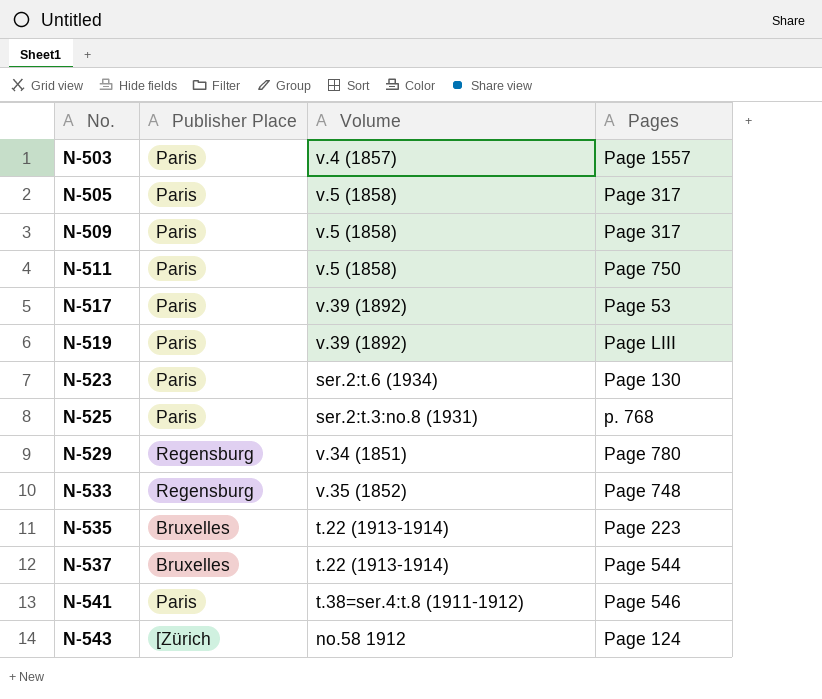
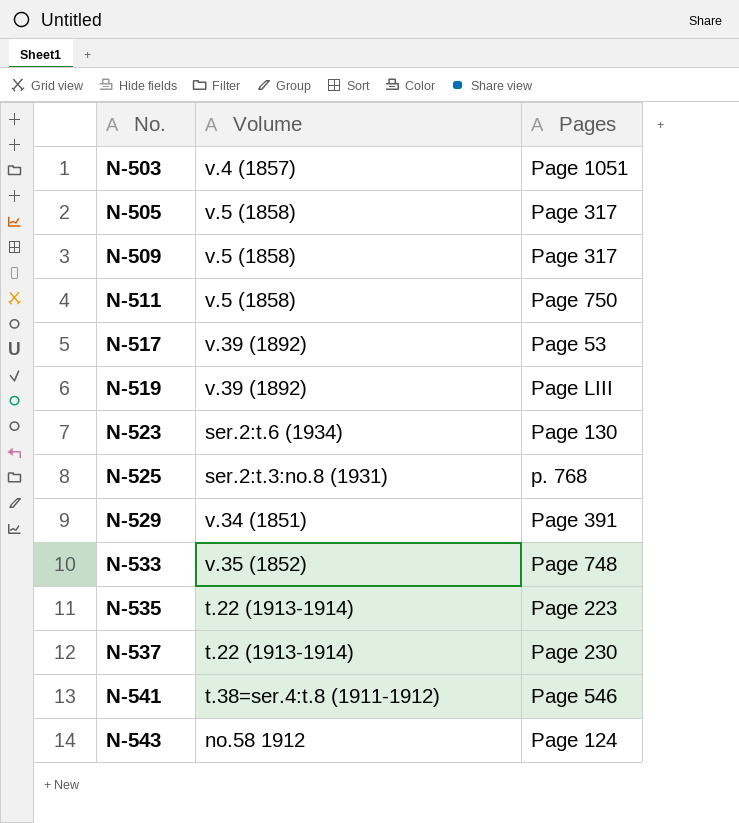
column Publisher Place | position: 2 -> none
N-503 | Pages: Page 1557 -> Page 1051
N-529 | Pages: Page 780 -> Page 391
N-537 | Pages: Page 544 -> Page 230

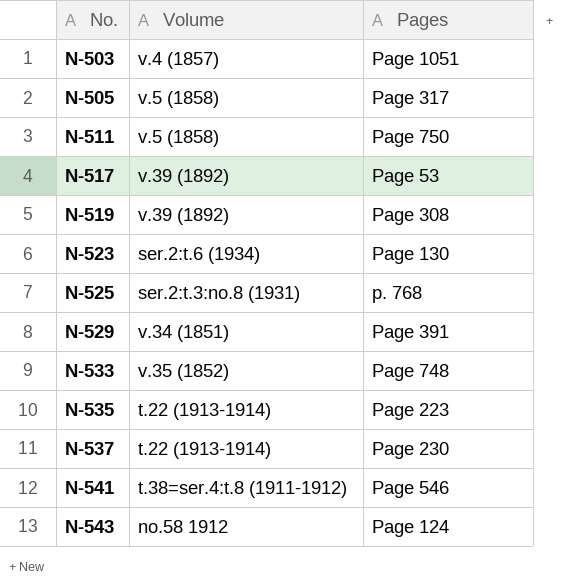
row N-509: v.5 (1858) | Page 317 -> none
N-519 | Pages: Page LIII -> Page 308

